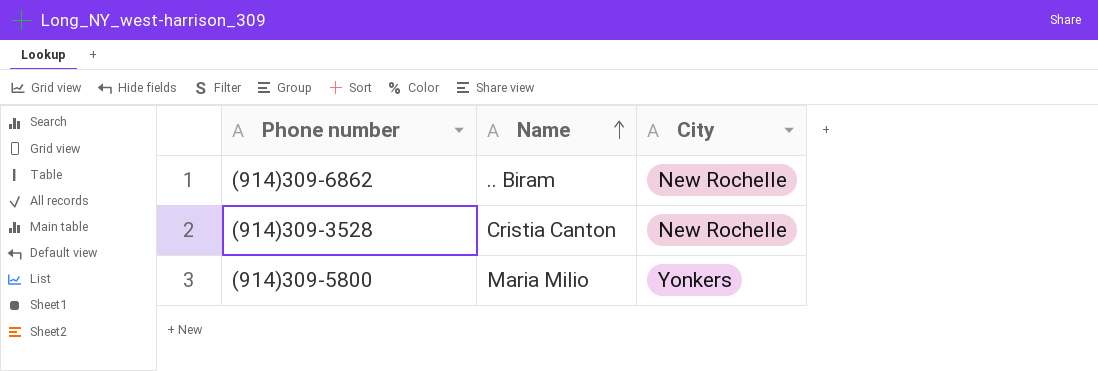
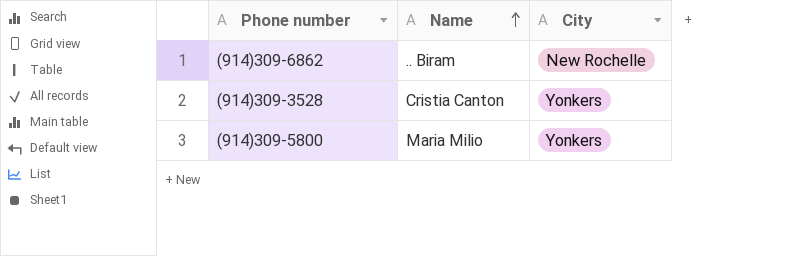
(914)309-3528 | City: New Rochelle -> Yonkers

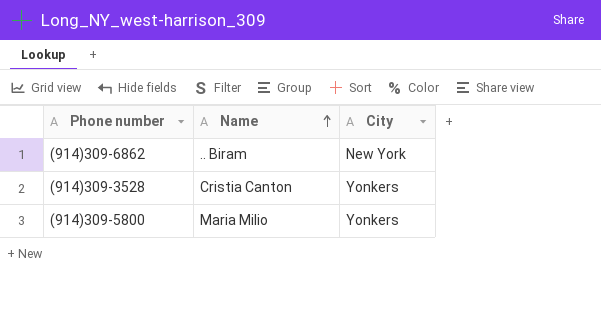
(914)309-6862 | City: New Rochelle -> New York

